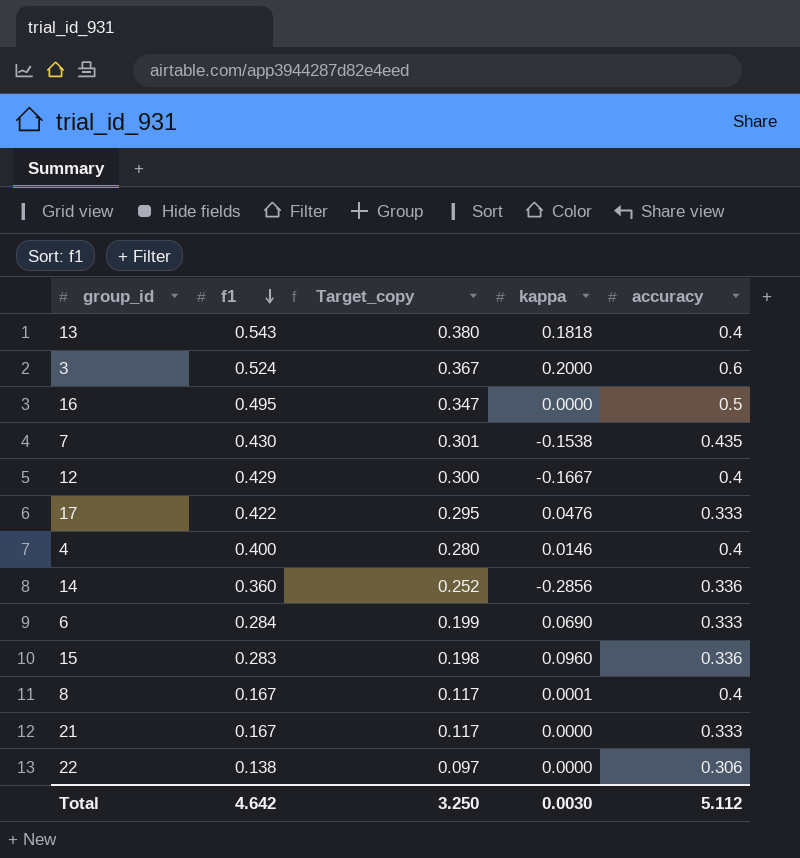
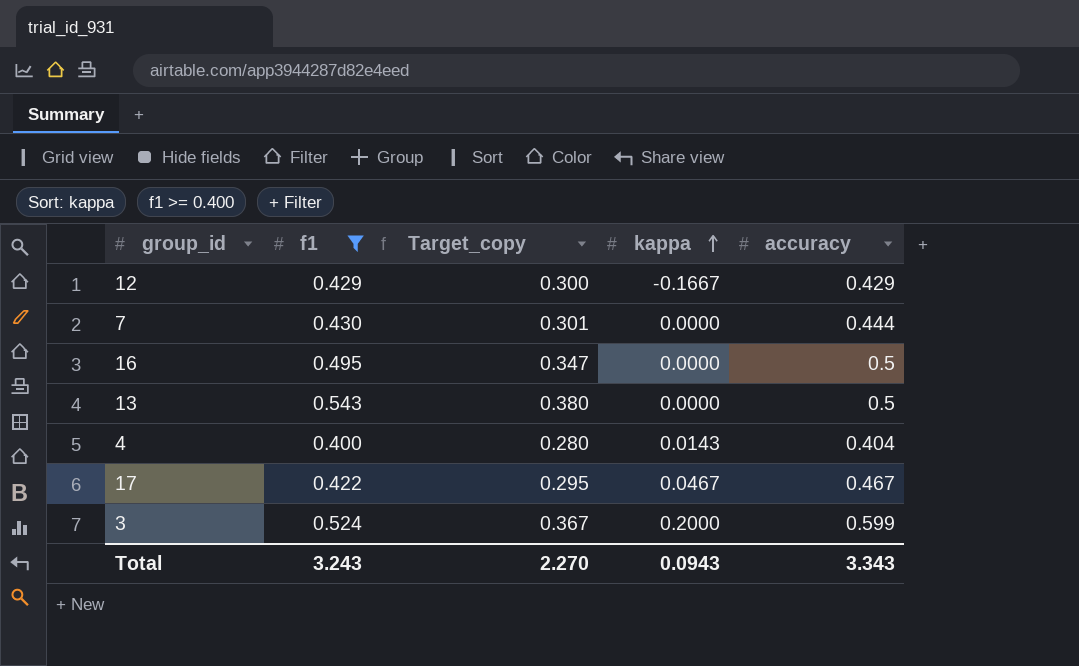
filter: none -> f1 >= 0.400
row order: f1 descending -> kappa ascending
12 | accuracy: 0.4 -> 0.429
7 | kappa: -0.1538 -> 0.0000
7 | accuracy: 0.435 -> 0.444
13 | kappa: 0.1818 -> 0.0000
13 | accuracy: 0.4 -> 0.5
4 | kappa: 0.0146 -> 0.0143
4 | accuracy: 0.4 -> 0.404
17 | kappa: 0.0476 -> 0.0467
17 | accuracy: 0.333 -> 0.467
3 | accuracy: 0.6 -> 0.599
Total | f1: 4.642 -> 3.243
Total | Target_copy: 3.250 -> 2.270
Total | kappa: 0.0030 -> 0.0943
Total | accuracy: 5.112 -> 3.343

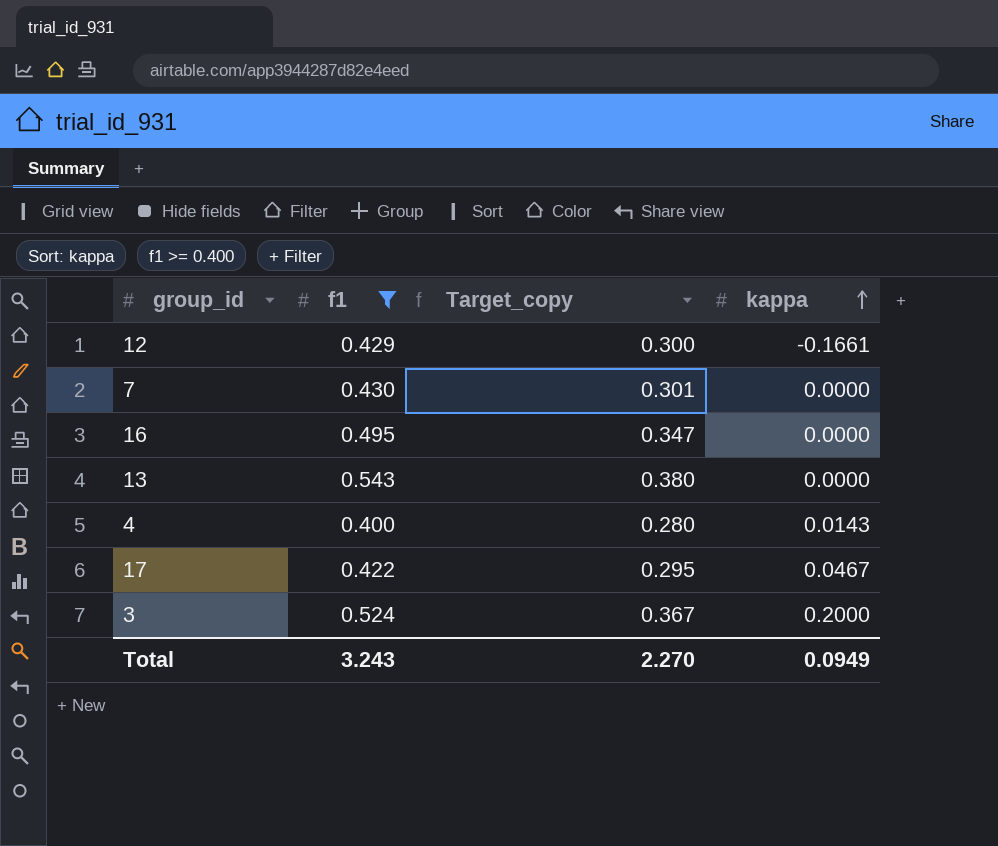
column accuracy | position: 5 -> none
12 | kappa: -0.1667 -> -0.1661
Total | kappa: 0.0943 -> 0.0949

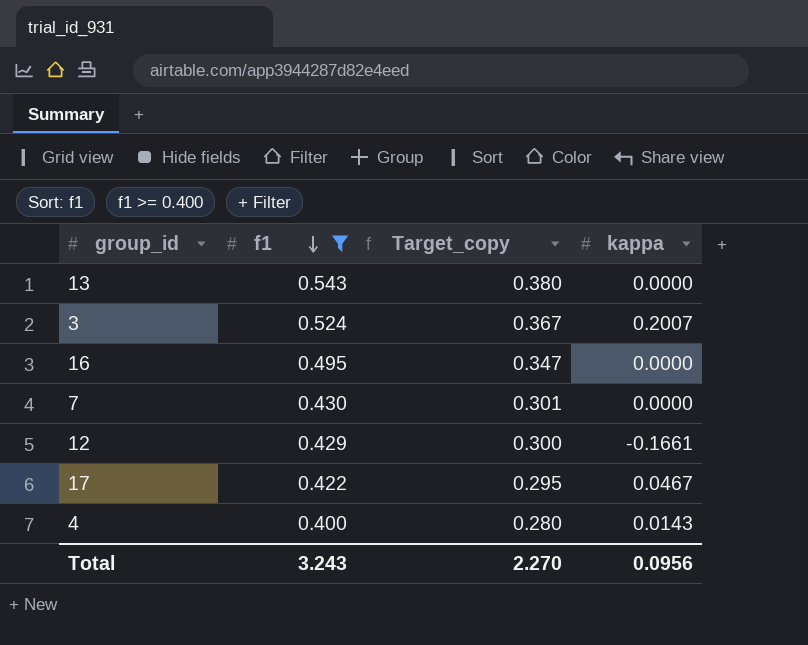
row order: kappa ascending -> f1 descending
3 | kappa: 0.2000 -> 0.2007
Total | kappa: 0.0949 -> 0.0956

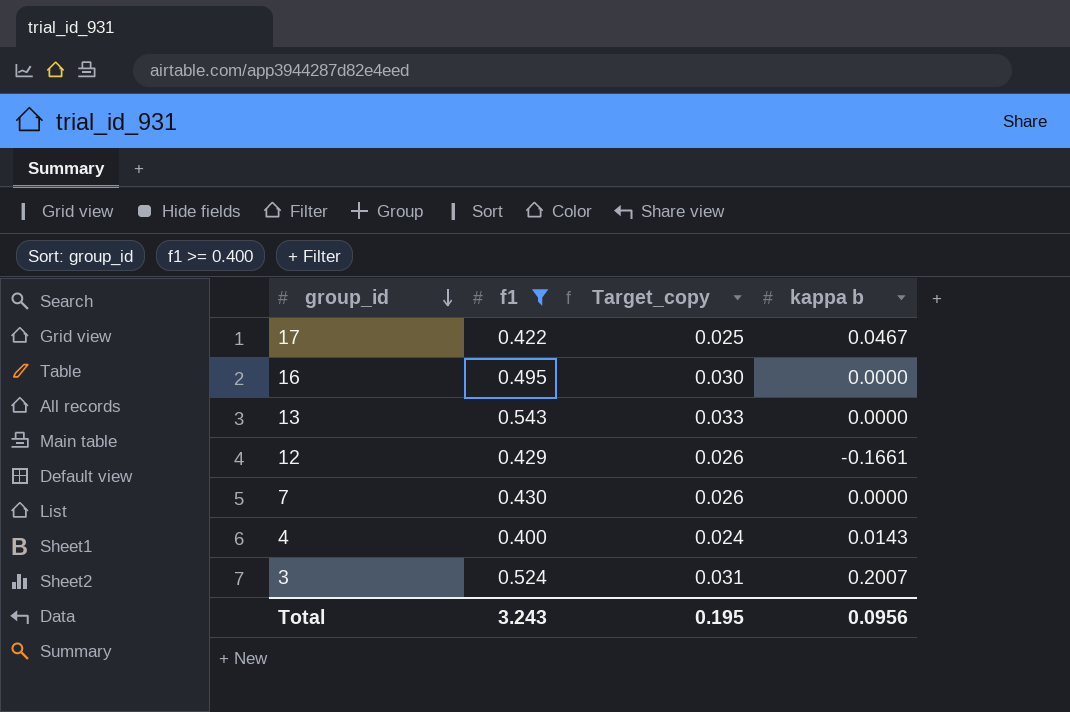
row order: f1 descending -> group_id descending
column Target_copy | formula: [f1] * 0.7 -> [f1] * 0.06
column name: kappa -> kappa b
Total | Target_copy: 2.270 -> 0.195

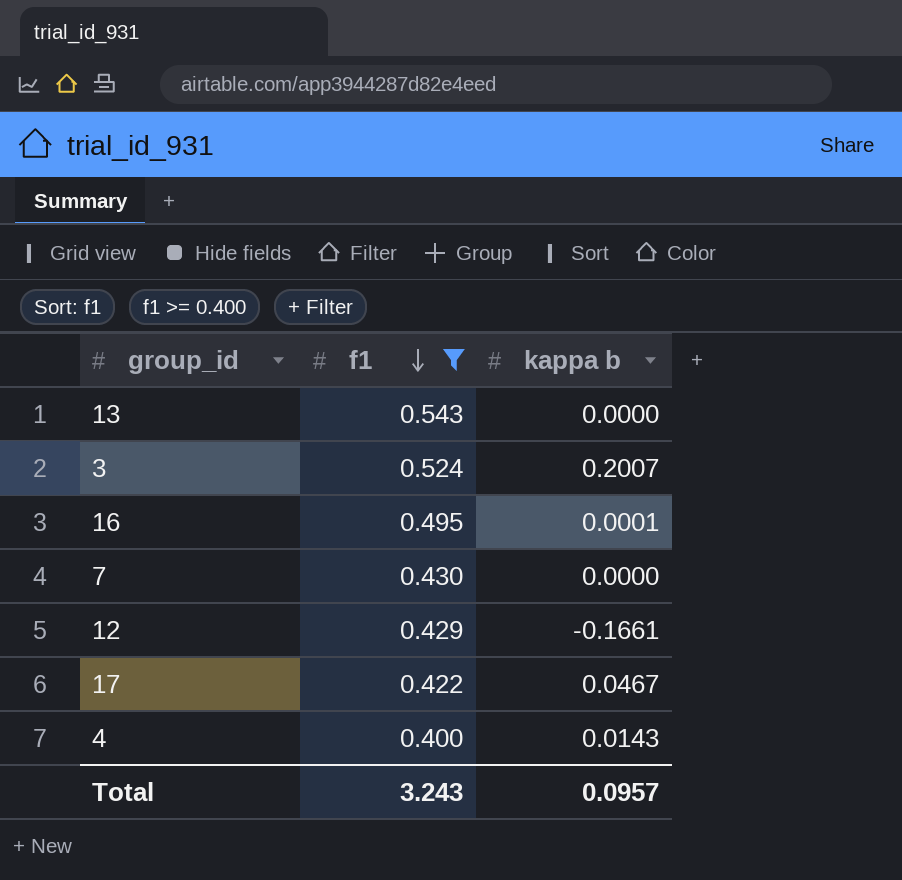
row order: group_id descending -> f1 descending
column Target_copy | formula: [f1] * 0.06 -> none
16 | kappa b: 0.0000 -> 0.0001
Total | kappa b: 0.0956 -> 0.0957

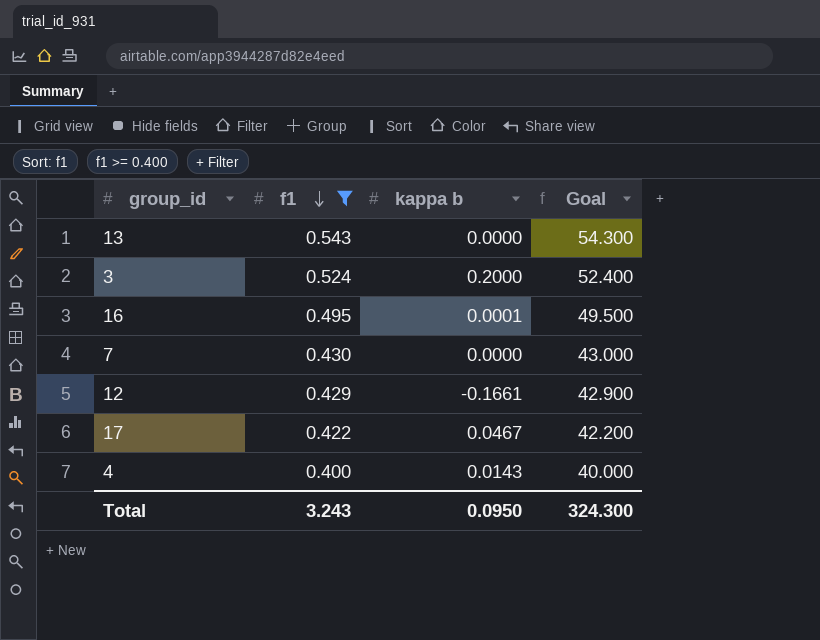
column Goal | formula: none -> [f1] * 100
3 | kappa b: 0.2007 -> 0.2000
Total | kappa b: 0.0957 -> 0.0950

